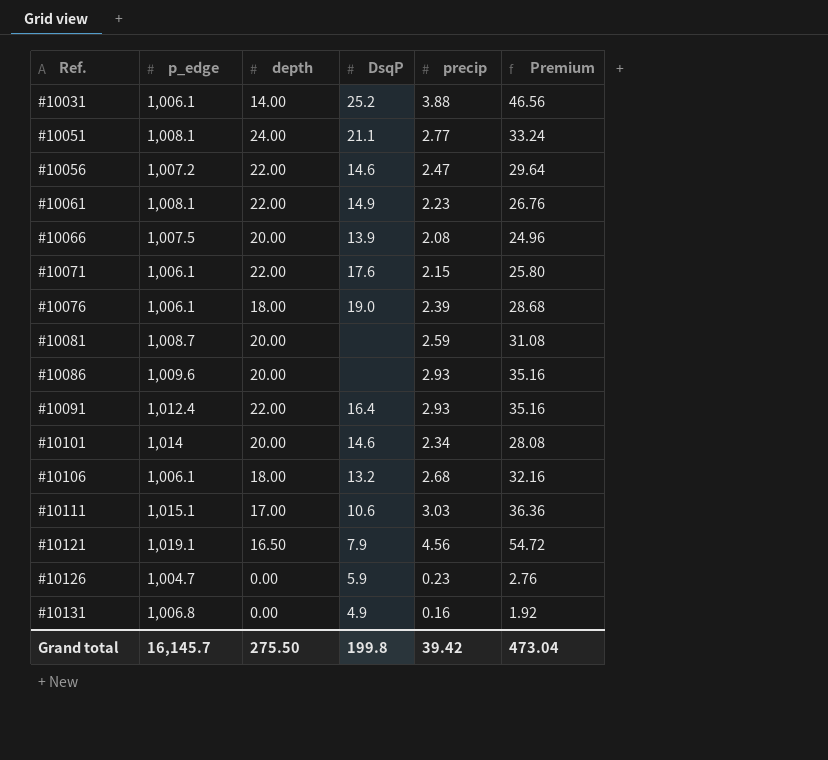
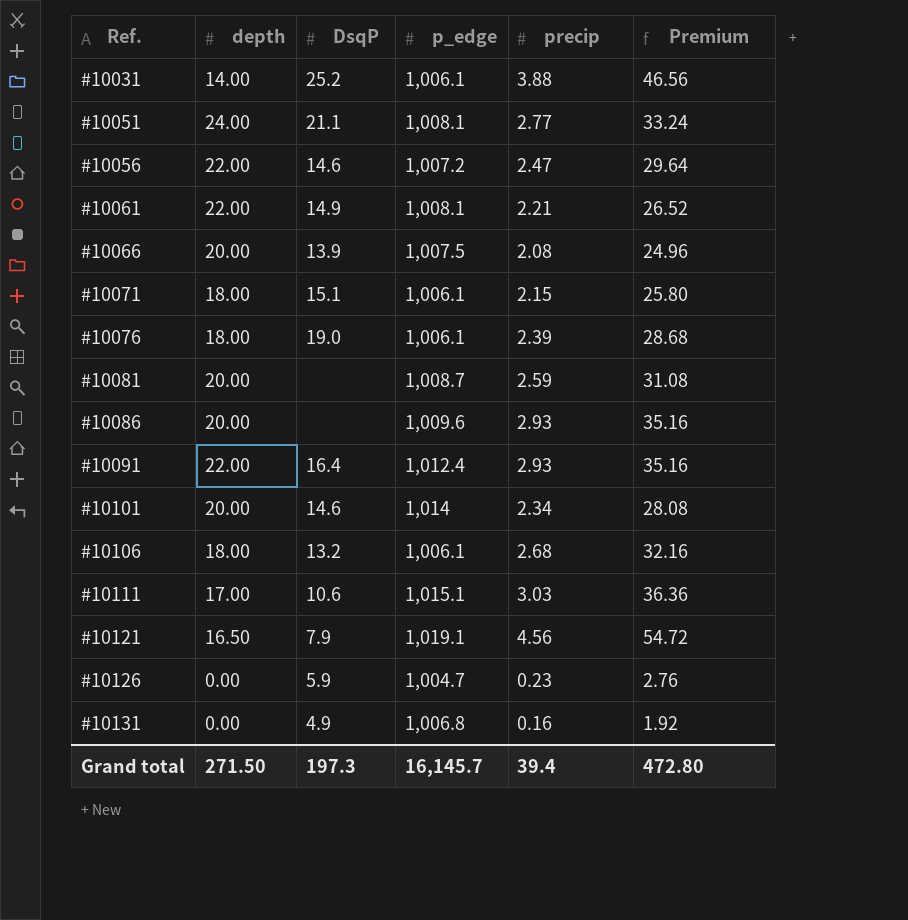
column p_edge | position: 2 -> 4
#10061 | precip: 2.23 -> 2.21
#10061 | Premium: 26.76 -> 26.52
#10071 | depth: 22.00 -> 18.00
#10071 | DsqP: 17.6 -> 15.1
Grand total | depth: 275.50 -> 271.50
Grand total | DsqP: 199.8 -> 197.3
Grand total | precip: 39.42 -> 39.4
Grand total | Premium: 473.04 -> 472.80

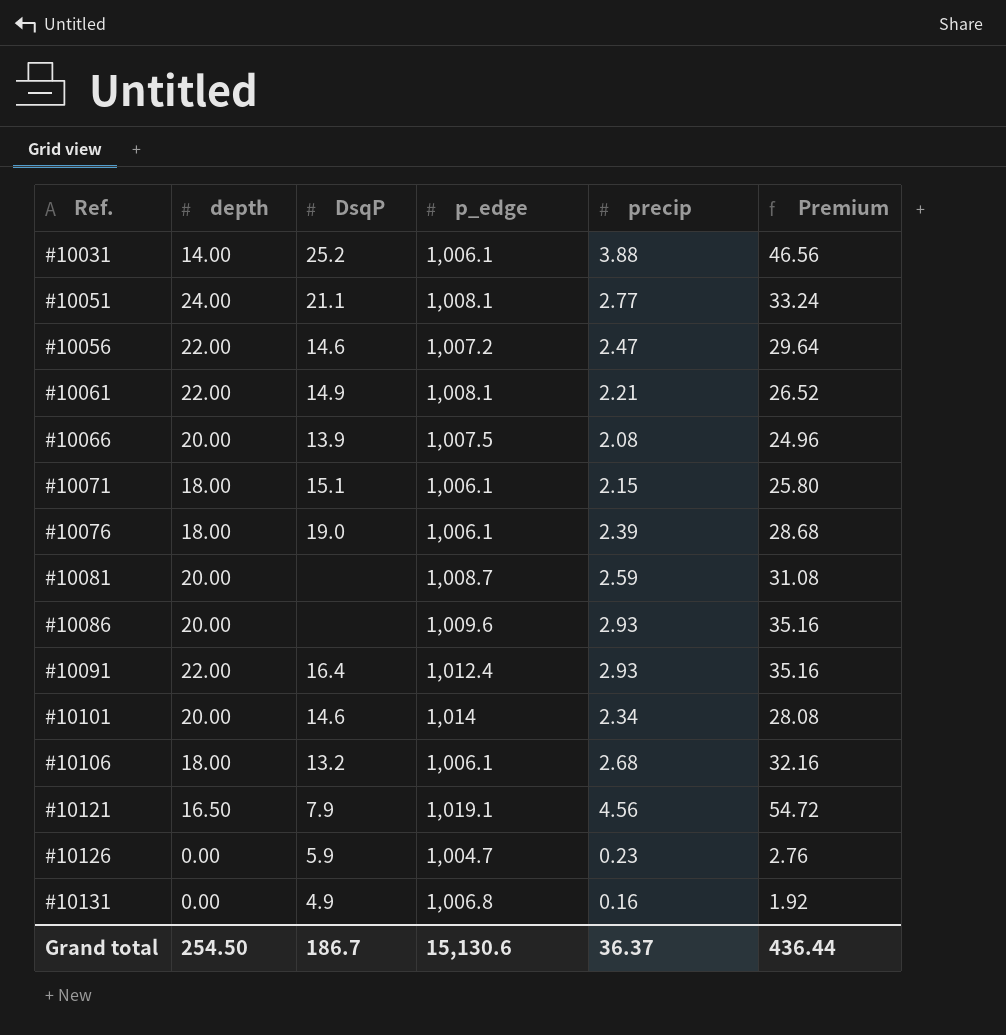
row #10111: 17.00 | 10.6 | 1,015.1 | 3.03 | 36.36 -> none
Grand total | depth: 271.50 -> 254.50
Grand total | DsqP: 197.3 -> 186.7
Grand total | p_edge: 16,145.7 -> 15,130.6
Grand total | precip: 39.4 -> 36.37
Grand total | Premium: 472.80 -> 436.44

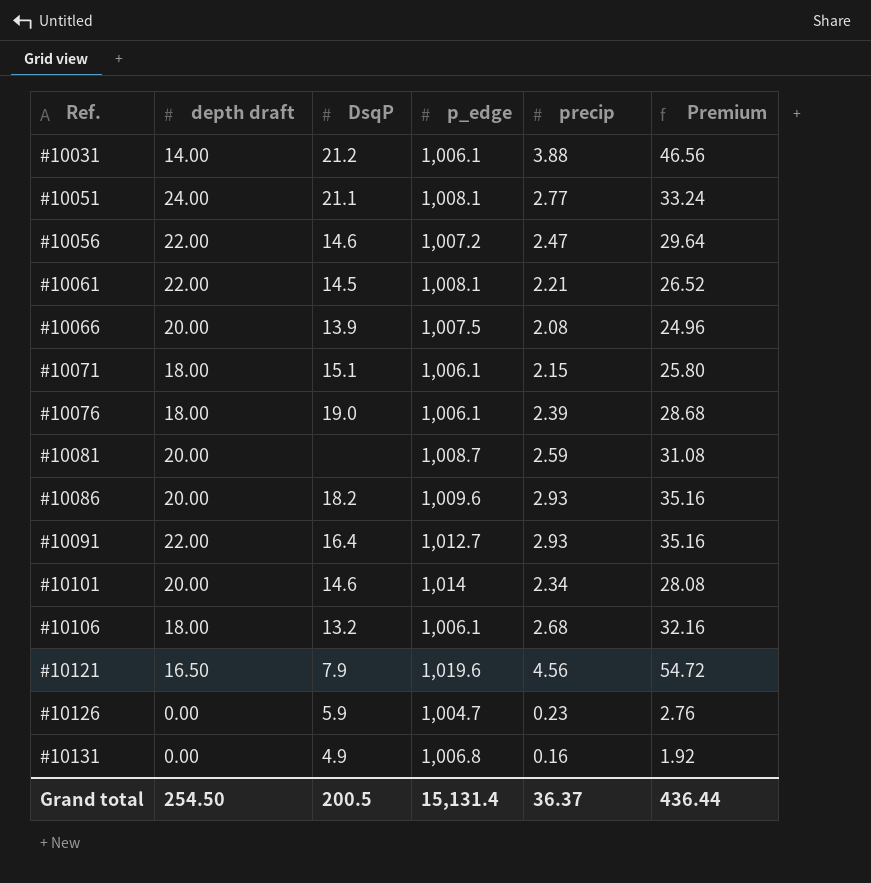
column name: depth -> depth draft
#10031 | DsqP: 25.2 -> 21.2
#10061 | DsqP: 14.9 -> 14.5
#10086 | DsqP: none -> 18.2
#10091 | p_edge: 1,012.4 -> 1,012.7
#10121 | p_edge: 1,019.1 -> 1,019.6
Grand total | DsqP: 186.7 -> 200.5
Grand total | p_edge: 15,130.6 -> 15,131.4

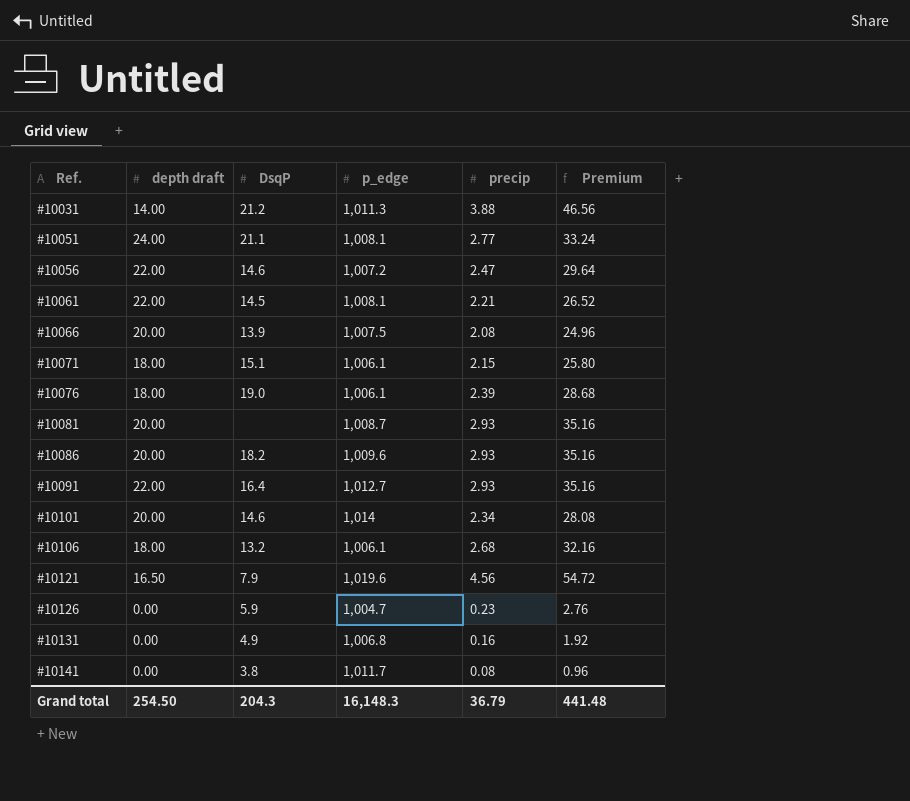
#10031 | p_edge: 1,006.1 -> 1,011.3
#10081 | precip: 2.59 -> 2.93
#10081 | Premium: 31.08 -> 35.16
row #10141: none -> 0.00 | 3.8 | 1,011.7 | 0.08 | 0.96
Grand total | DsqP: 200.5 -> 204.3
Grand total | p_edge: 15,131.4 -> 16,148.3
Grand total | precip: 36.37 -> 36.79
Grand total | Premium: 436.44 -> 441.48

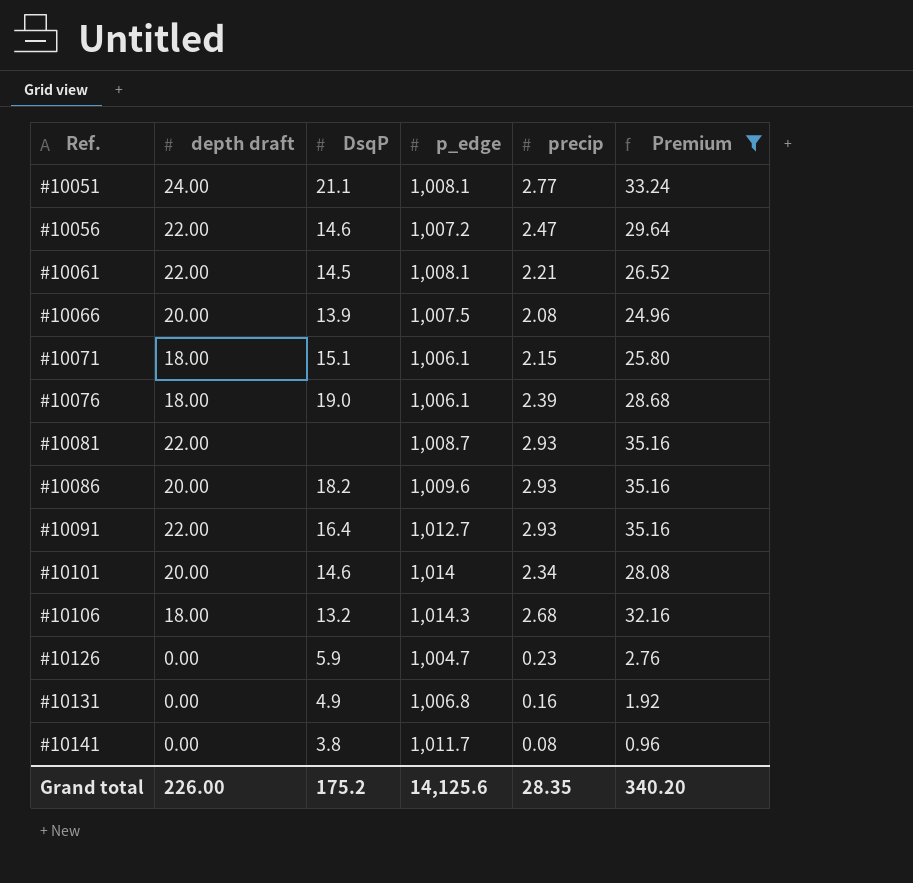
filter: none -> Premium <= 35.16
#10081 | depth draft: 20.00 -> 22.00
#10106 | p_edge: 1,006.1 -> 1,014.3
Grand total | depth draft: 254.50 -> 226.00
Grand total | DsqP: 204.3 -> 175.2
Grand total | p_edge: 16,148.3 -> 14,125.6
Grand total | precip: 36.79 -> 28.35
Grand total | Premium: 441.48 -> 340.20

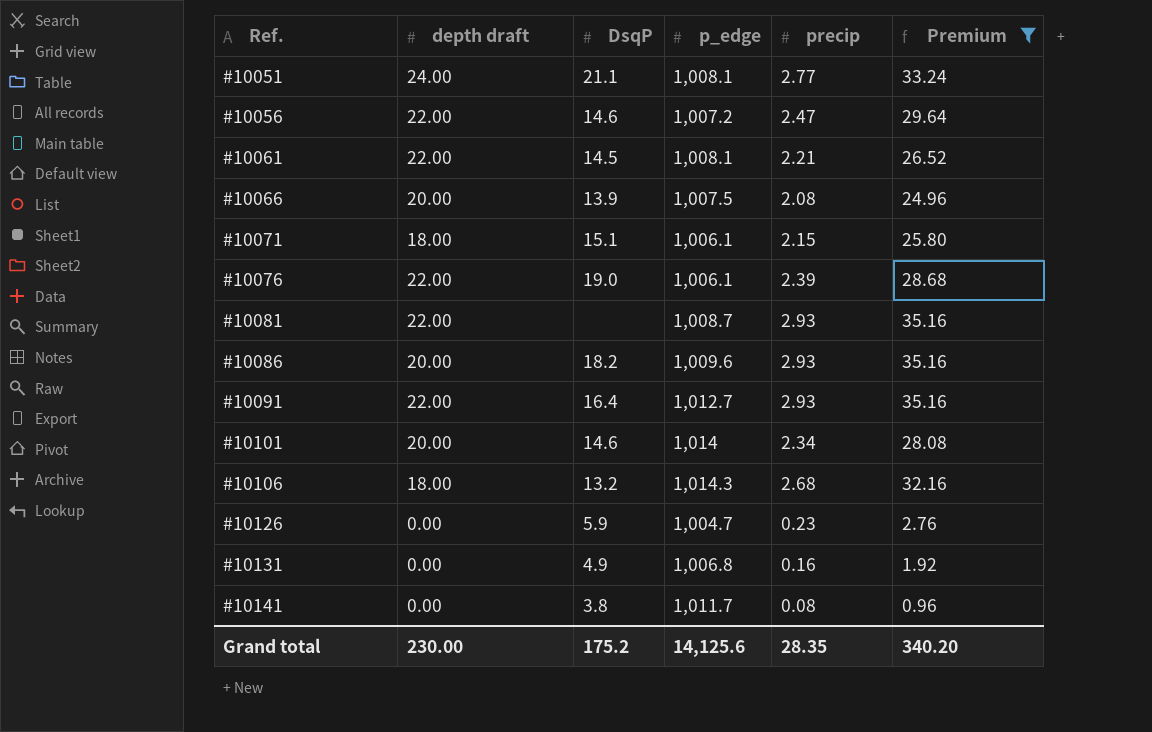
#10076 | depth draft: 18.00 -> 22.00
Grand total | depth draft: 226.00 -> 230.00

